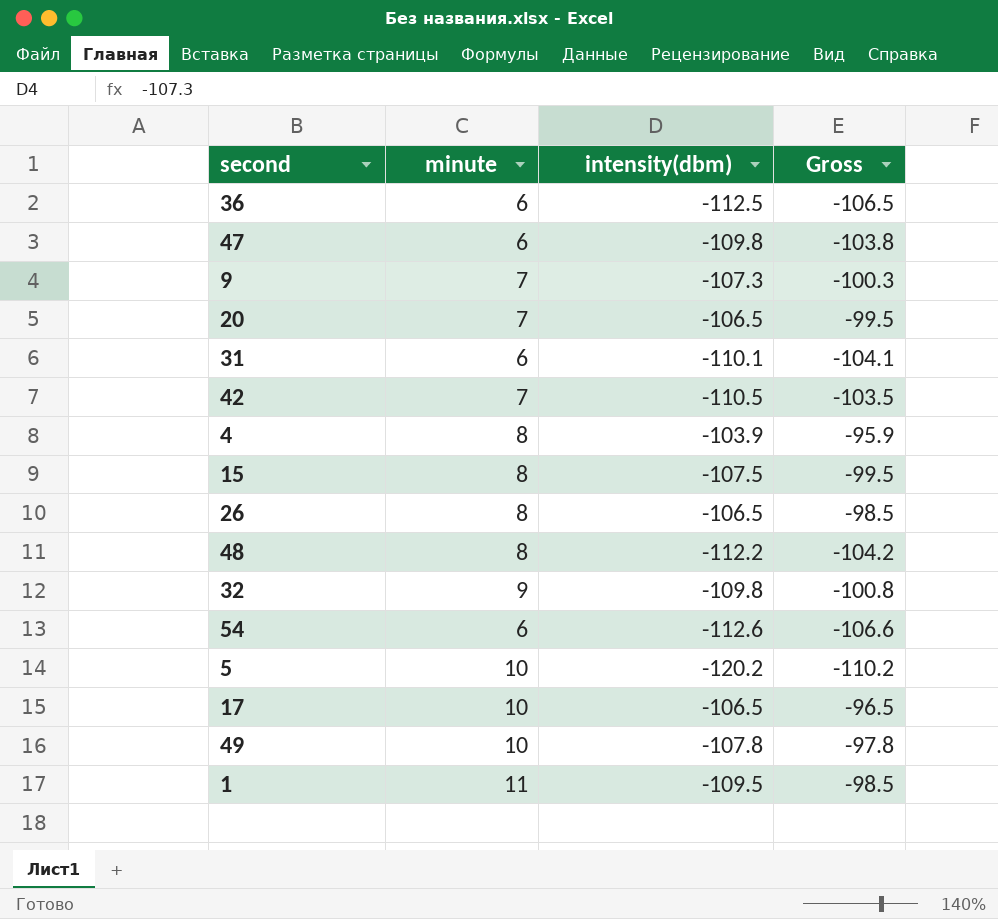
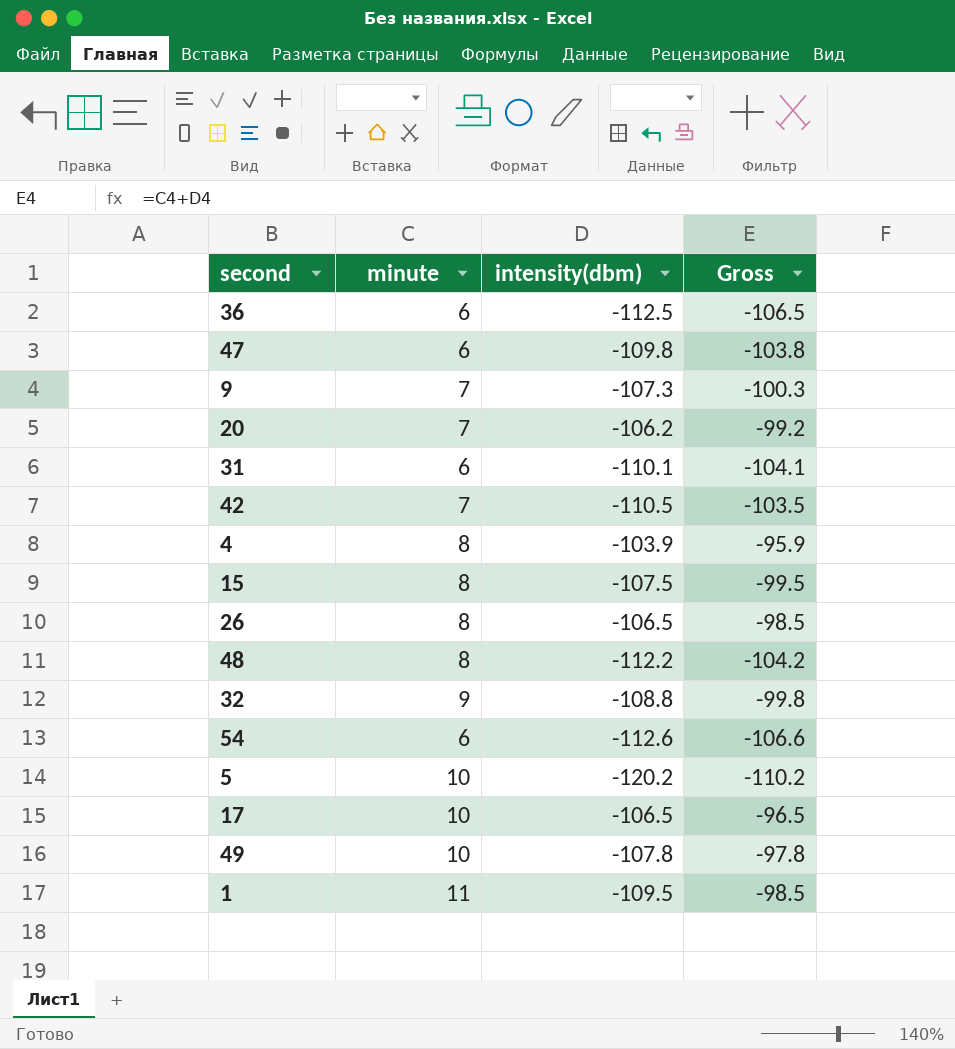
20 | intensity(dbm): -106.5 -> -106.2
20 | Gross: -99.5 -> -99.2
32 | intensity(dbm): -109.8 -> -108.8
32 | Gross: -100.8 -> -99.8

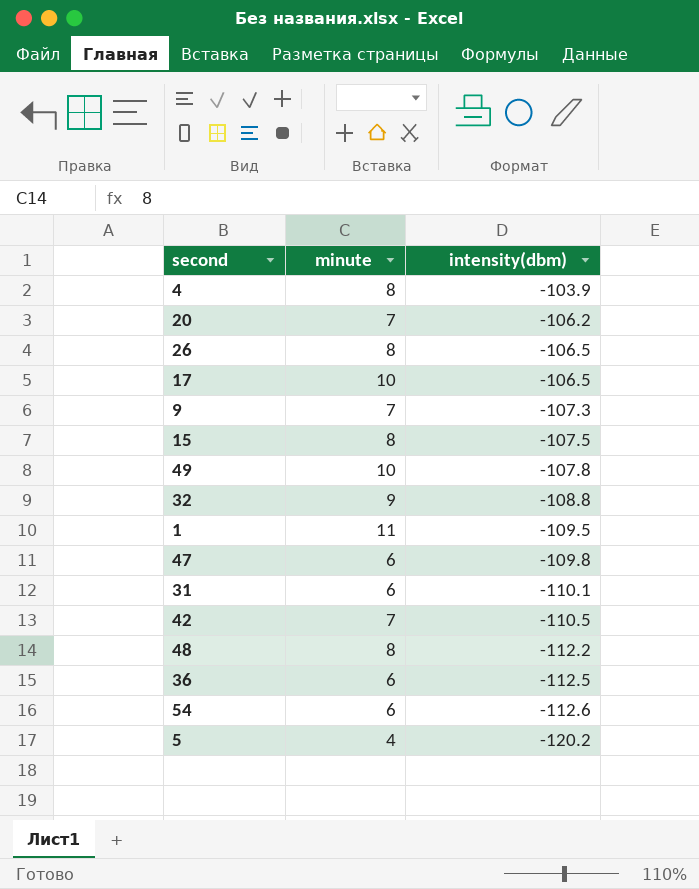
row order: none -> intensity(dbm) descending
column Gross | formula: [minute] + [intensity(dbm)] -> none
5 | minute: 10 -> 4

